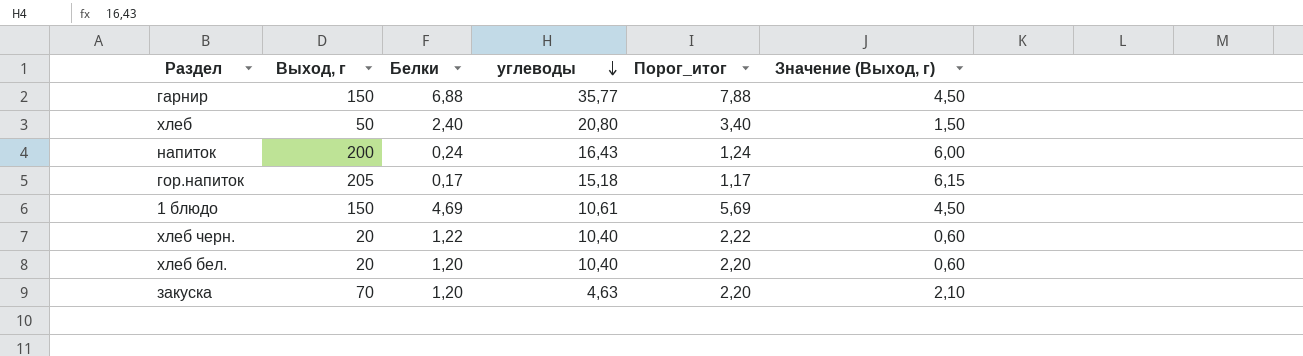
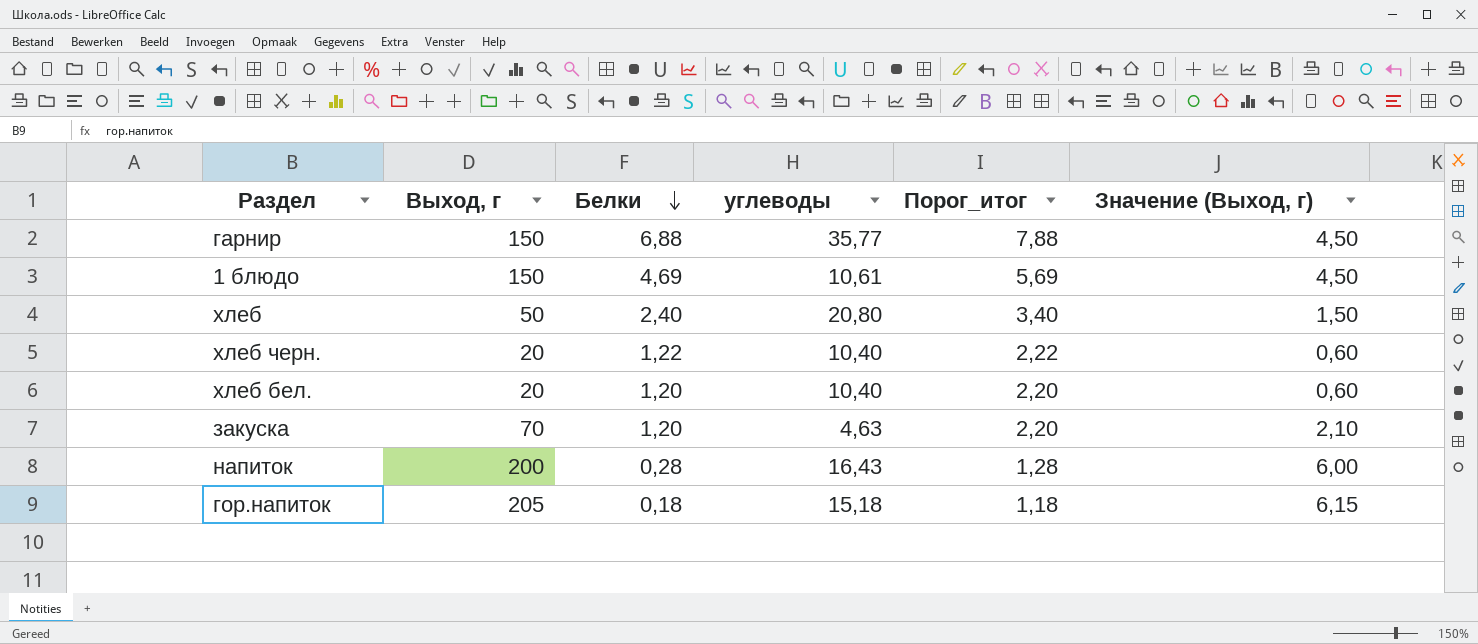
row order: углеводы descending -> Белки descending
напиток | Белки: 0,24 -> 0,28
напиток | Порог_итог: 1,24 -> 1,28
гор.напиток | Белки: 0,17 -> 0,18
гор.напиток | Порог_итог: 1,17 -> 1,18

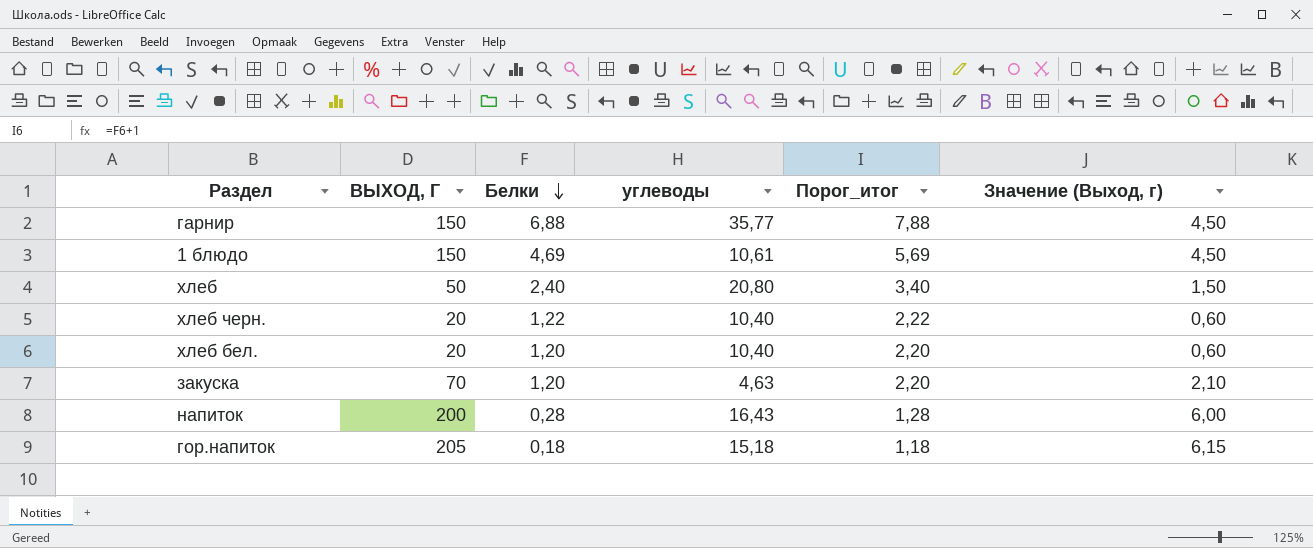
column name: Выход, г -> ВЫХОД, Г

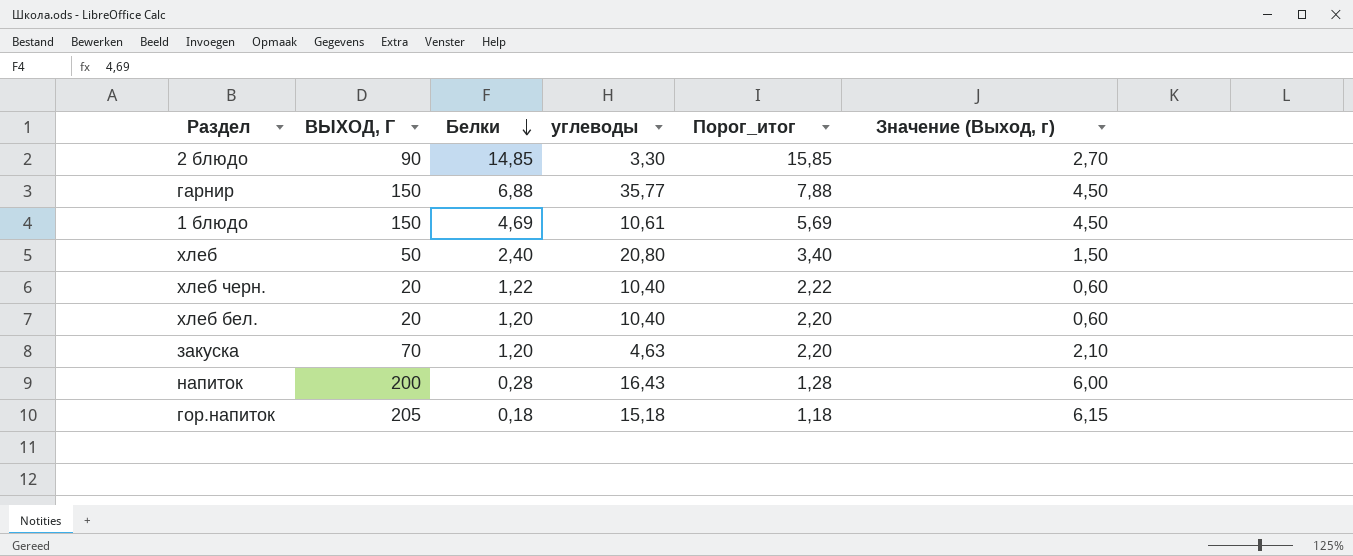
row 2 блюдо: none -> 90 | 14,85 | 3,30 | 15,85 | 2,70

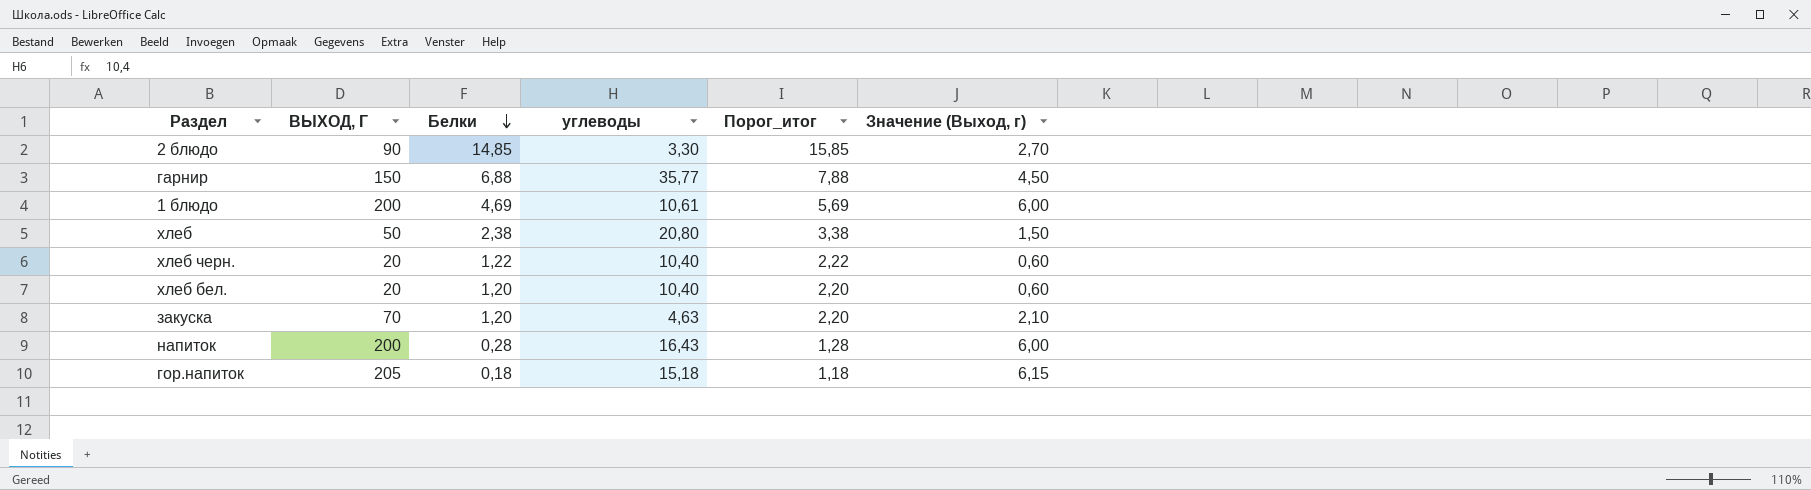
1 блюдо | ВЫХОД, Г: 150 -> 200
1 блюдо | Значение (Выход, г): 4,50 -> 6,00
хлеб | Белки: 2,40 -> 2,38
хлеб | Порог_итог: 3,40 -> 3,38

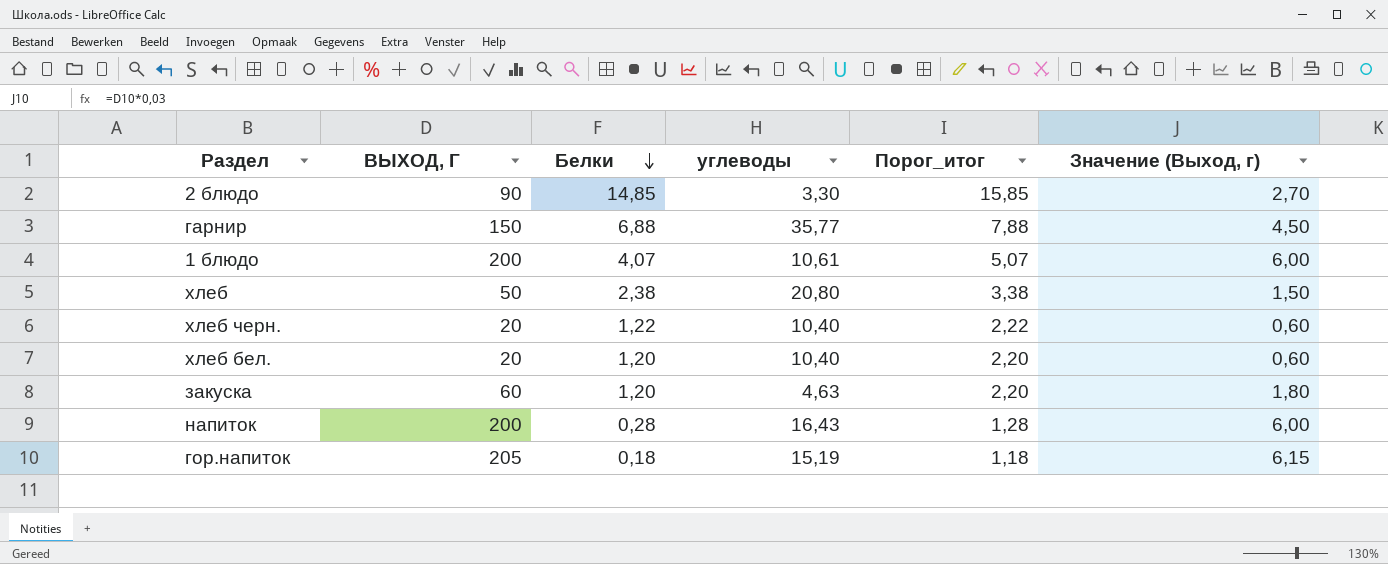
1 блюдо | Белки: 4,69 -> 4,07
1 блюдо | Порог_итог: 5,69 -> 5,07
закуска | ВЫХОД, Г: 70 -> 60
закуска | Значение (Выход, г): 2,10 -> 1,80
гор.напиток | углеводы: 15,18 -> 15,19

